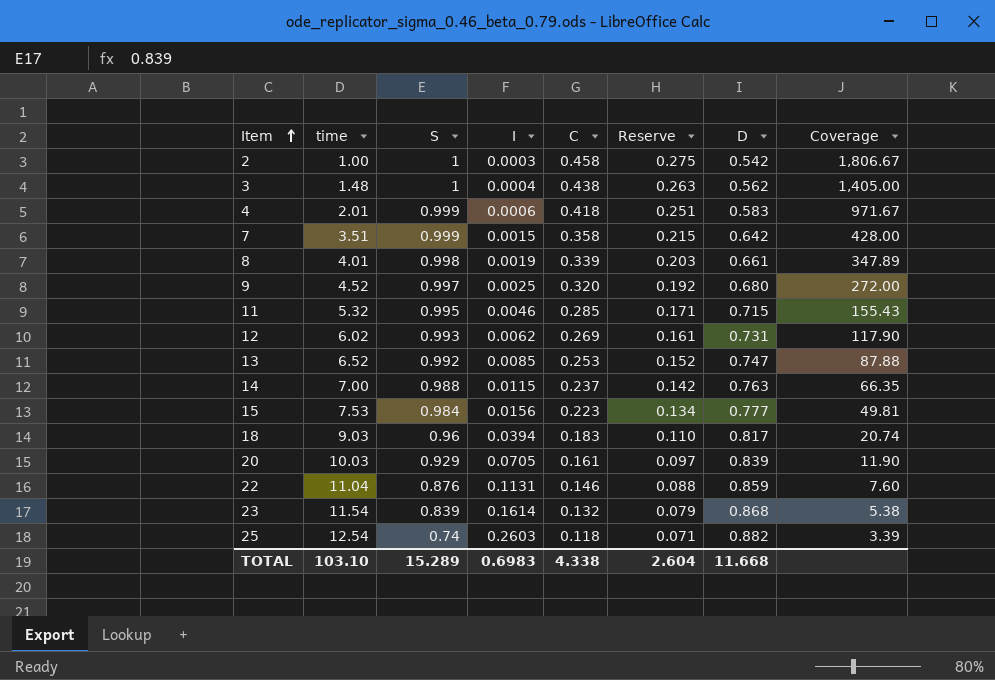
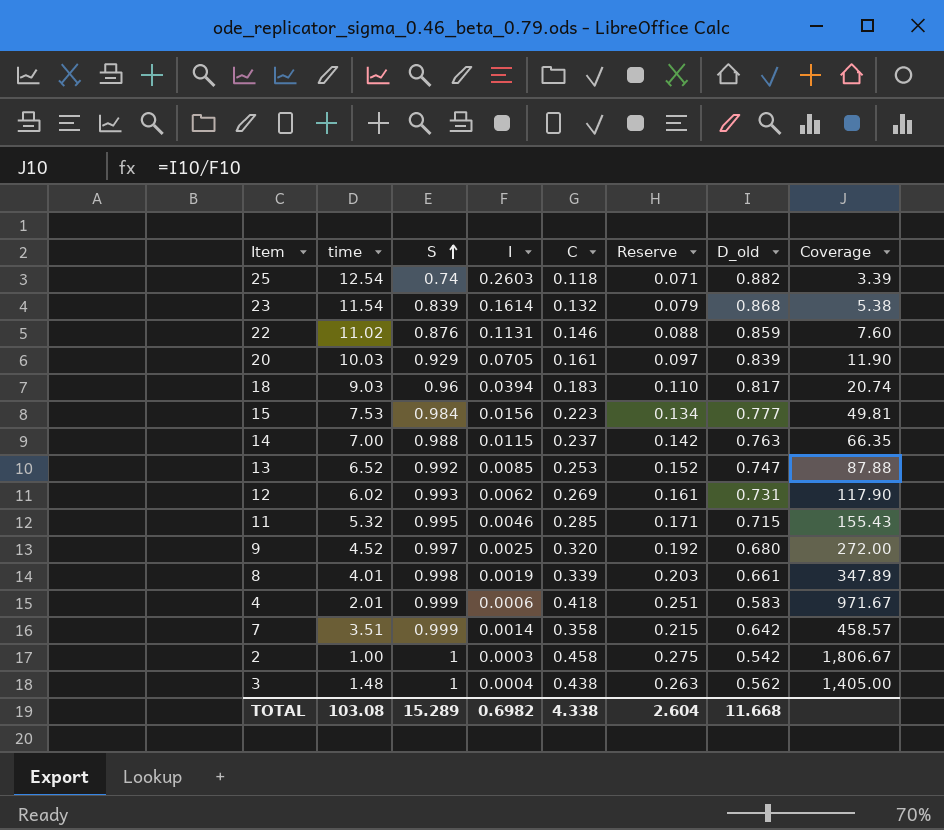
row order: Item ascending -> S ascending
column name: D -> D_old
22 | time: 11.04 -> 11.02
7 | I: 0.0015 -> 0.0014
7 | Coverage: 428.00 -> 458.57
TOTAL | time: 103.10 -> 103.08
TOTAL | I: 0.6983 -> 0.6982

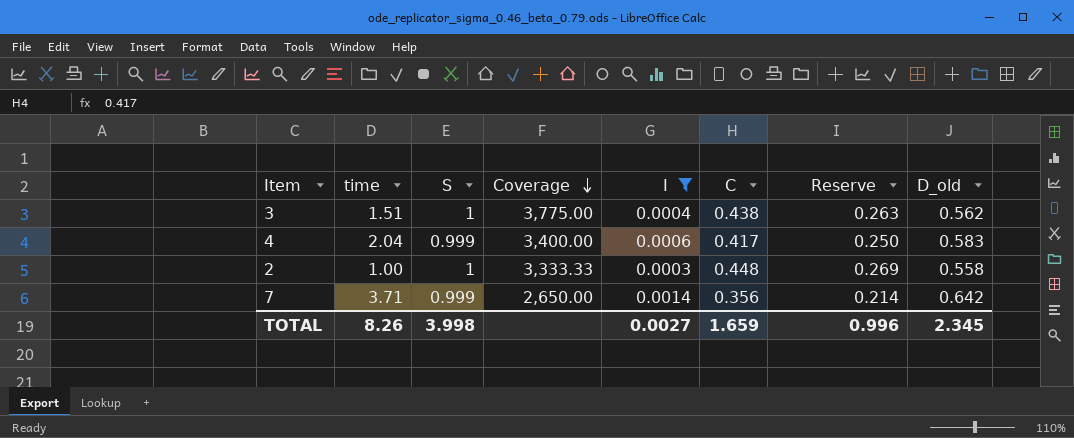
filter: none -> I <= 0.0014
row order: S ascending -> Coverage descending
column Coverage | formula: [D_old] / [I] -> [time] / [I]
column Coverage | position: 8 -> 4
3 | time: 1.48 -> 1.51
4 | time: 2.01 -> 2.04
4 | C: 0.418 -> 0.417
4 | Reserve: 0.251 -> 0.250
2 | C: 0.458 -> 0.448
2 | Reserve: 0.275 -> 0.269
2 | D_old: 0.542 -> 0.558
7 | time: 3.51 -> 3.71
7 | C: 0.358 -> 0.356
7 | Reserve: 0.215 -> 0.214
TOTAL | time: 103.08 -> 8.26
TOTAL | S: 15.289 -> 3.998
TOTAL | I: 0.6982 -> 0.0027
TOTAL | C: 4.338 -> 1.659
TOTAL | Reserve: 2.604 -> 0.996
TOTAL | D_old: 11.668 -> 2.345

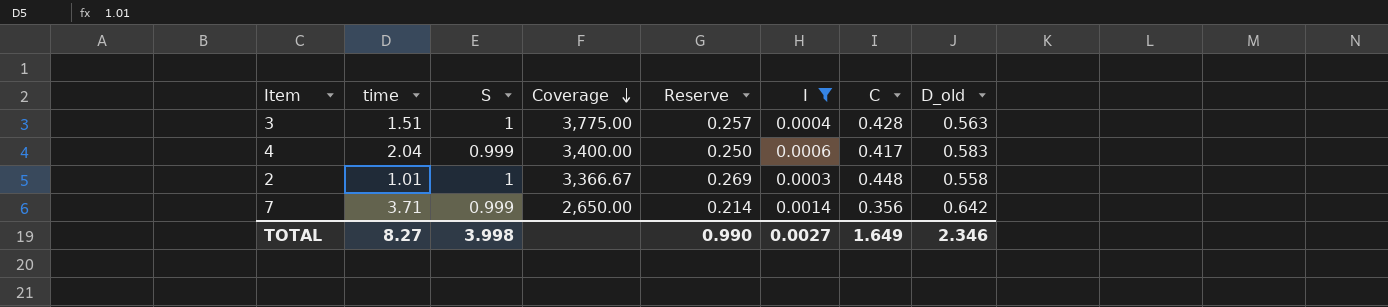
column Reserve | position: 7 -> 5
3 | Reserve: 0.263 -> 0.257
3 | C: 0.438 -> 0.428
3 | D_old: 0.562 -> 0.563
2 | time: 1.00 -> 1.01
2 | Coverage: 3,333.33 -> 3,366.67
TOTAL | time: 8.26 -> 8.27
TOTAL | Reserve: 0.996 -> 0.990
TOTAL | C: 1.659 -> 1.649
TOTAL | D_old: 2.345 -> 2.346

